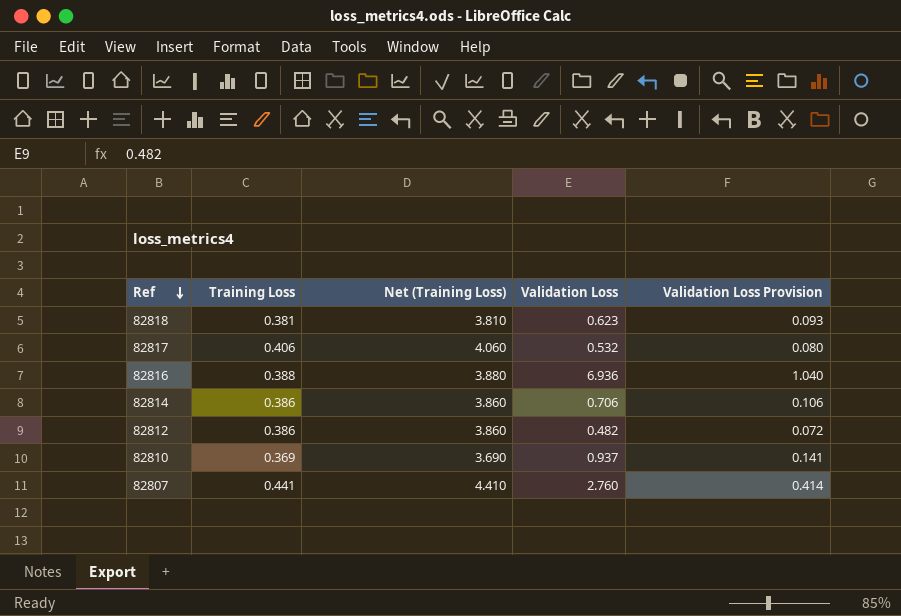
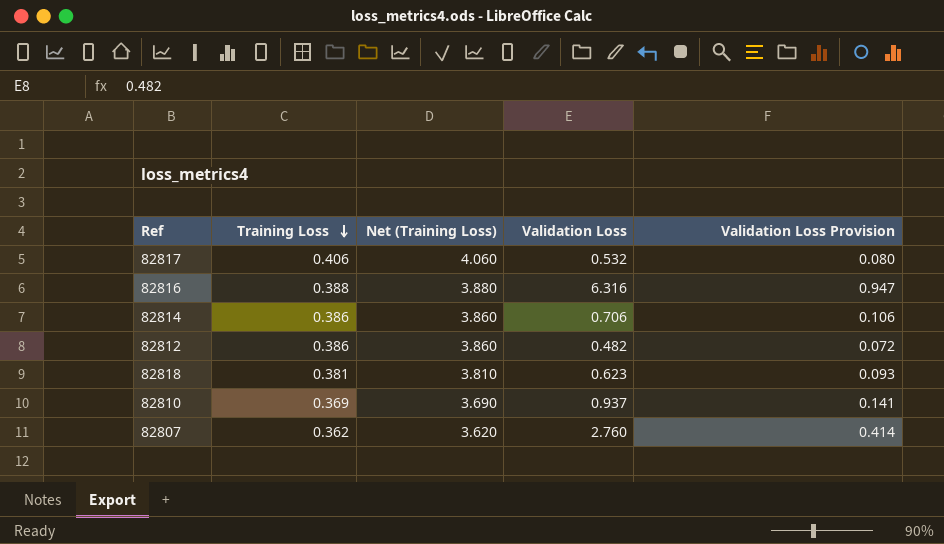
row order: Ref descending -> Training Loss descending
82816 | Validation Loss: 6.936 -> 6.316
82816 | Validation Loss Provision: 1.040 -> 0.947
82807 | Training Loss: 0.441 -> 0.362
82807 | Net (Training Loss): 4.410 -> 3.620

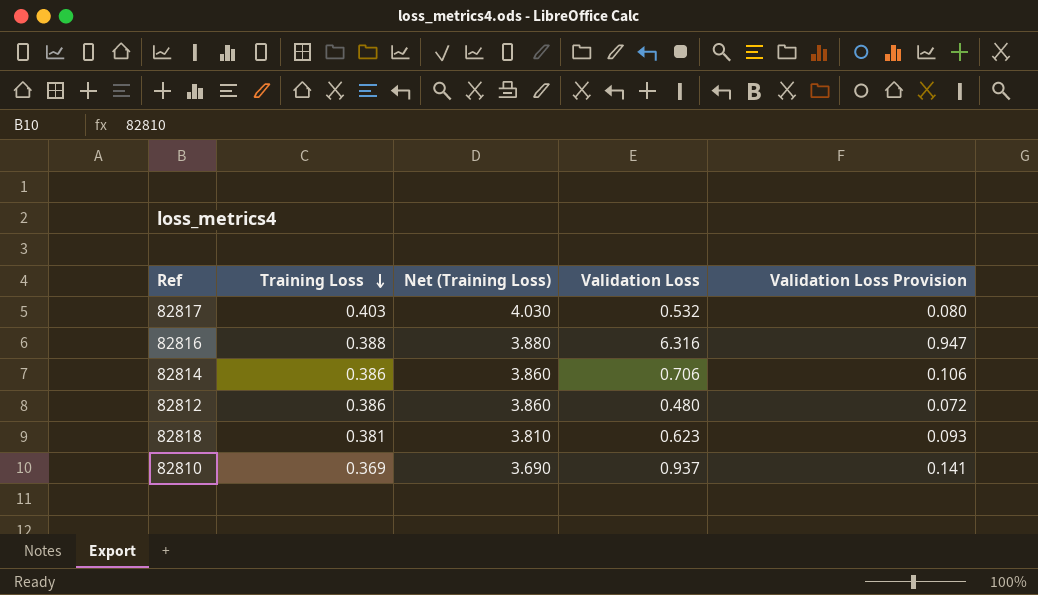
row 82807: 0.362 | 3.620 | 2.760 | 0.414 -> none
82817 | Training Loss: 0.406 -> 0.403
82817 | Net (Training Loss): 4.060 -> 4.030
82812 | Validation Loss: 0.482 -> 0.480

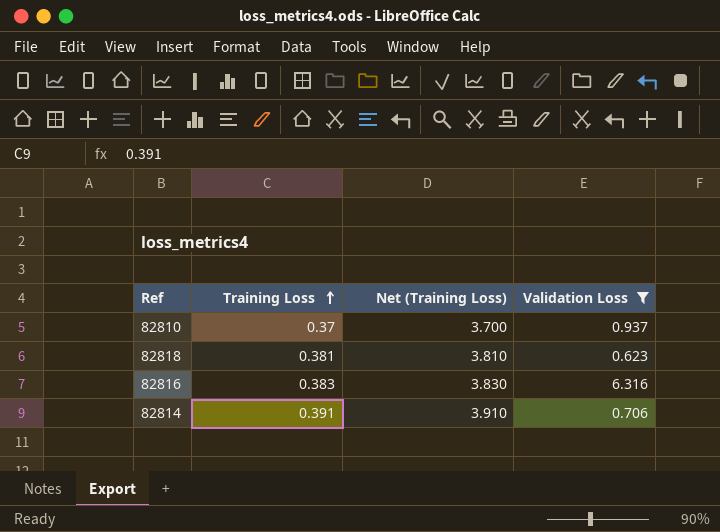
filter: none -> Validation Loss >= 0.623
row order: Training Loss descending -> Training Loss ascending
column Validation Loss Provision | formula: [Validation Loss] * 0.15 -> none
82810 | Training Loss: 0.369 -> 0.37
82810 | Net (Training Loss): 3.690 -> 3.700
82816 | Training Loss: 0.388 -> 0.383
82816 | Net (Training Loss): 3.880 -> 3.830
82814 | Training Loss: 0.386 -> 0.391
82814 | Net (Training Loss): 3.860 -> 3.910

